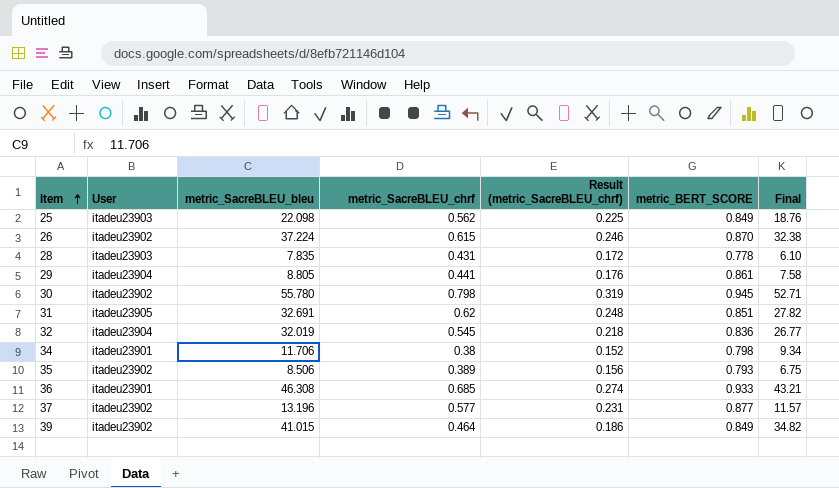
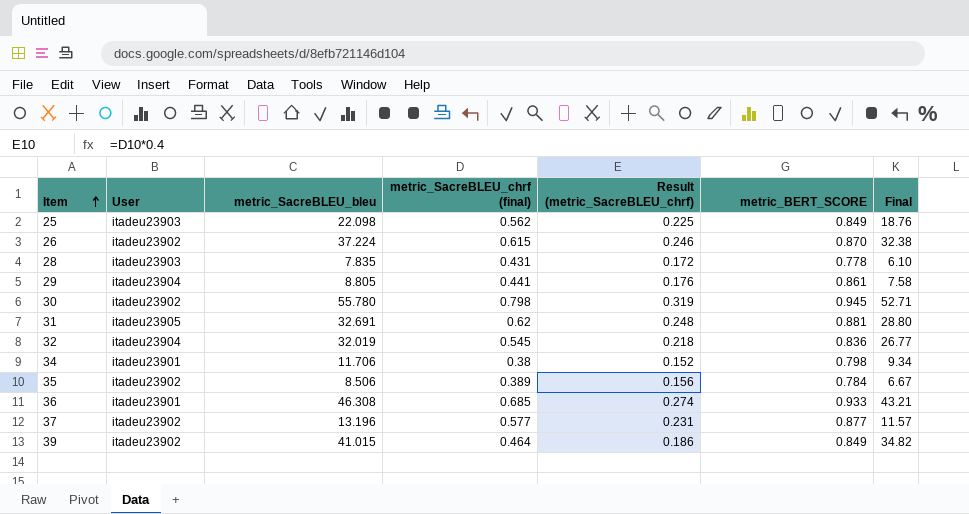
column name: metric_SacreBLEU_chrf -> metric_SacreBLEU_chrf (final)
31 | metric_BERT_SCORE: 0.851 -> 0.881
31 | Final: 27.82 -> 28.80
35 | metric_BERT_SCORE: 0.793 -> 0.784
35 | Final: 6.75 -> 6.67

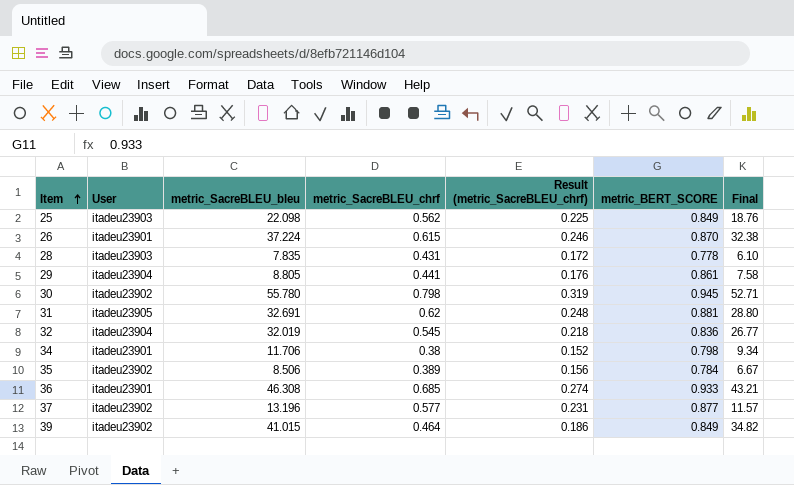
column name: metric_SacreBLEU_chrf (final) -> metric_SacreBLEU_chrf
26 | User: itadeu23902 -> itadeu23901

